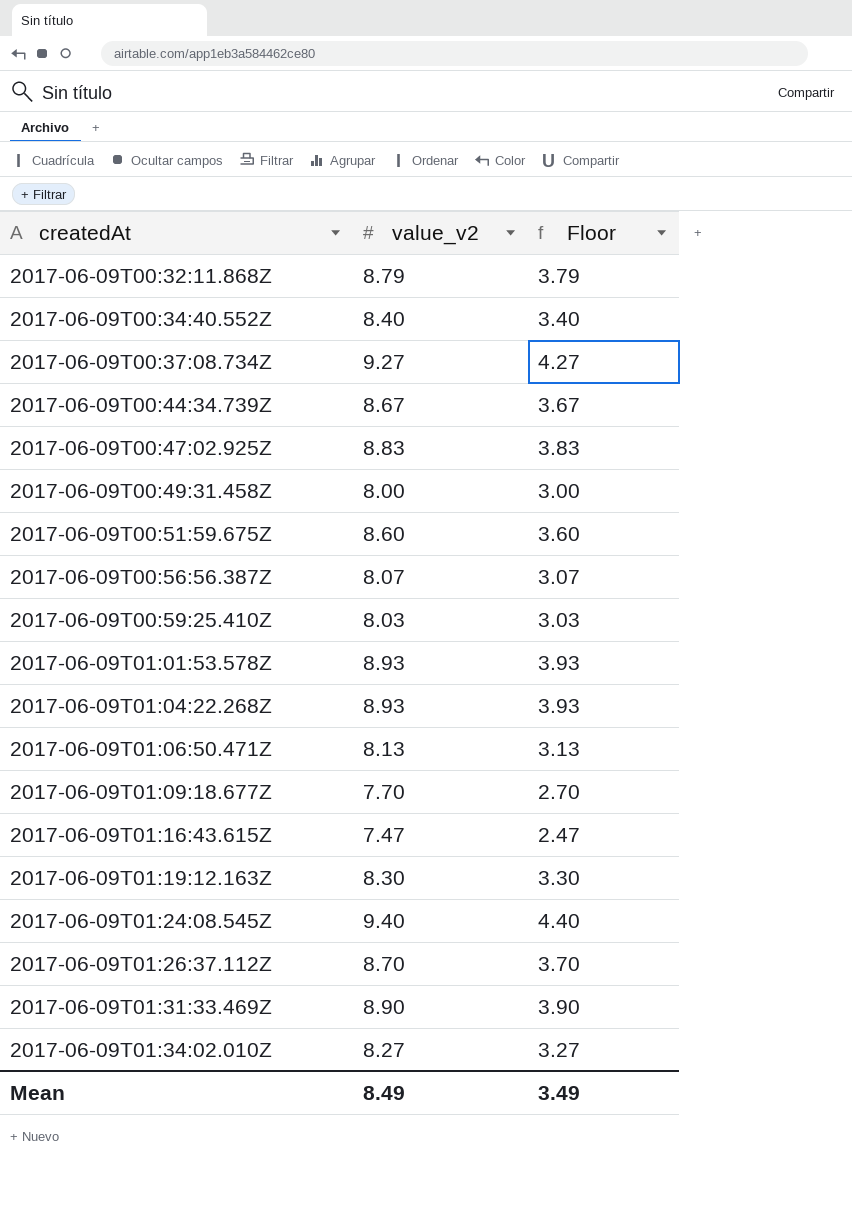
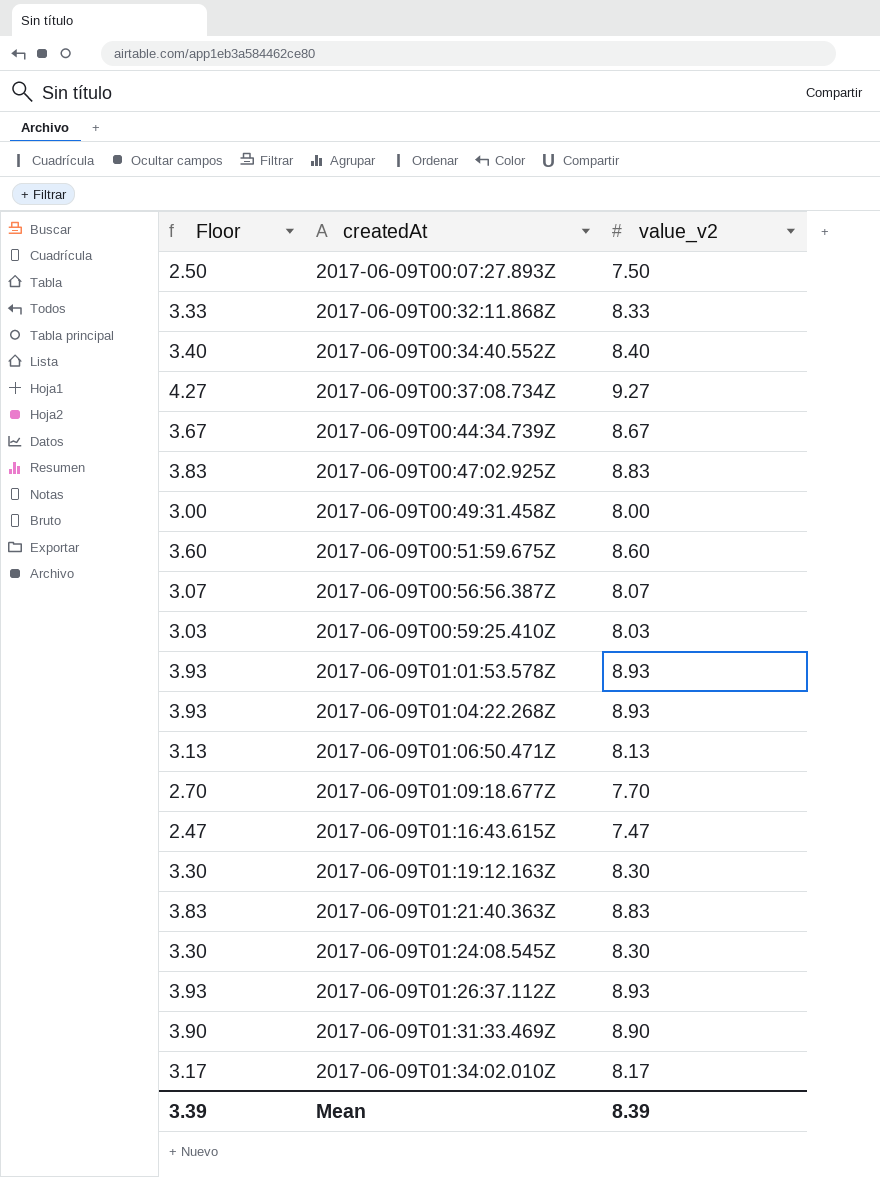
column Floor | position: 3 -> 1
row 2017-06-09T00:07:27.893Z: none -> 2.50 | 7.50
2017-06-09T00:32:11.868Z | Floor: 3.79 -> 3.33
2017-06-09T00:32:11.868Z | value_v2: 8.79 -> 8.33
row 2017-06-09T01:21:40.363Z: none -> 3.83 | 8.83
2017-06-09T01:24:08.545Z | Floor: 4.40 -> 3.30
2017-06-09T01:24:08.545Z | value_v2: 9.40 -> 8.30
2017-06-09T01:26:37.112Z | Floor: 3.70 -> 3.93
2017-06-09T01:26:37.112Z | value_v2: 8.70 -> 8.93
2017-06-09T01:34:02.010Z | Floor: 3.27 -> 3.17
2017-06-09T01:34:02.010Z | value_v2: 8.27 -> 8.17
Mean | Floor: 3.49 -> 3.39
Mean | value_v2: 8.49 -> 8.39

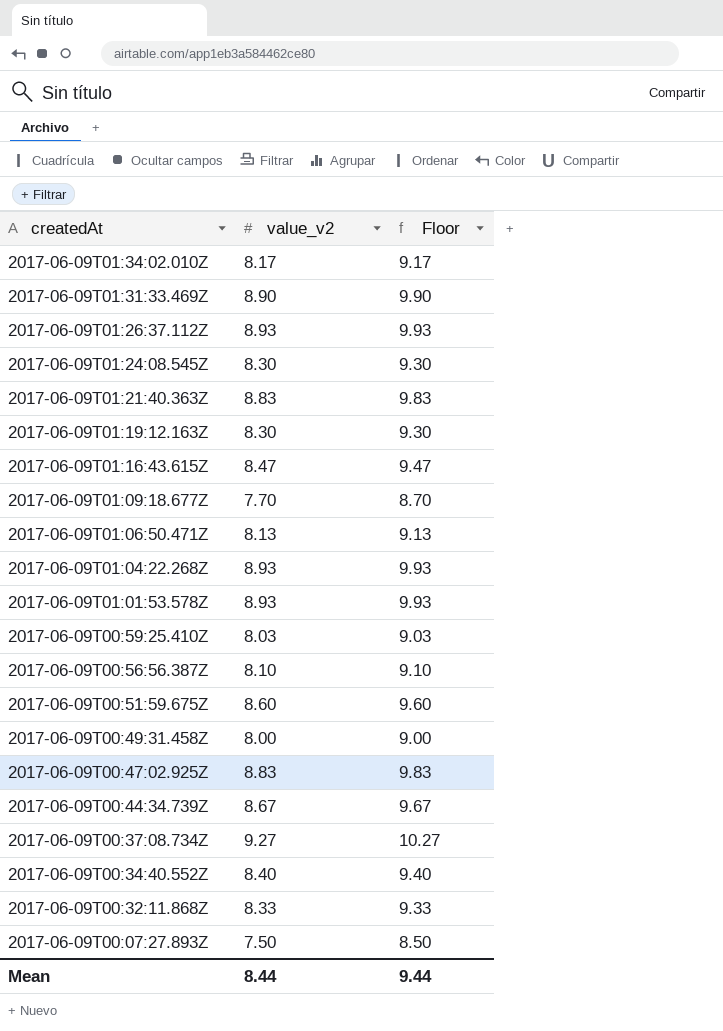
row order: createdAt ascending -> createdAt descending
column Floor | formula: [value_v2] - 5 -> [value_v2] + 1
column Floor | position: 1 -> 3
2017-06-09T01:16:43.615Z | value_v2: 7.47 -> 8.47
2017-06-09T00:56:56.387Z | value_v2: 8.07 -> 8.10
Mean | value_v2: 8.39 -> 8.44
Mean | Floor: 3.39 -> 9.44

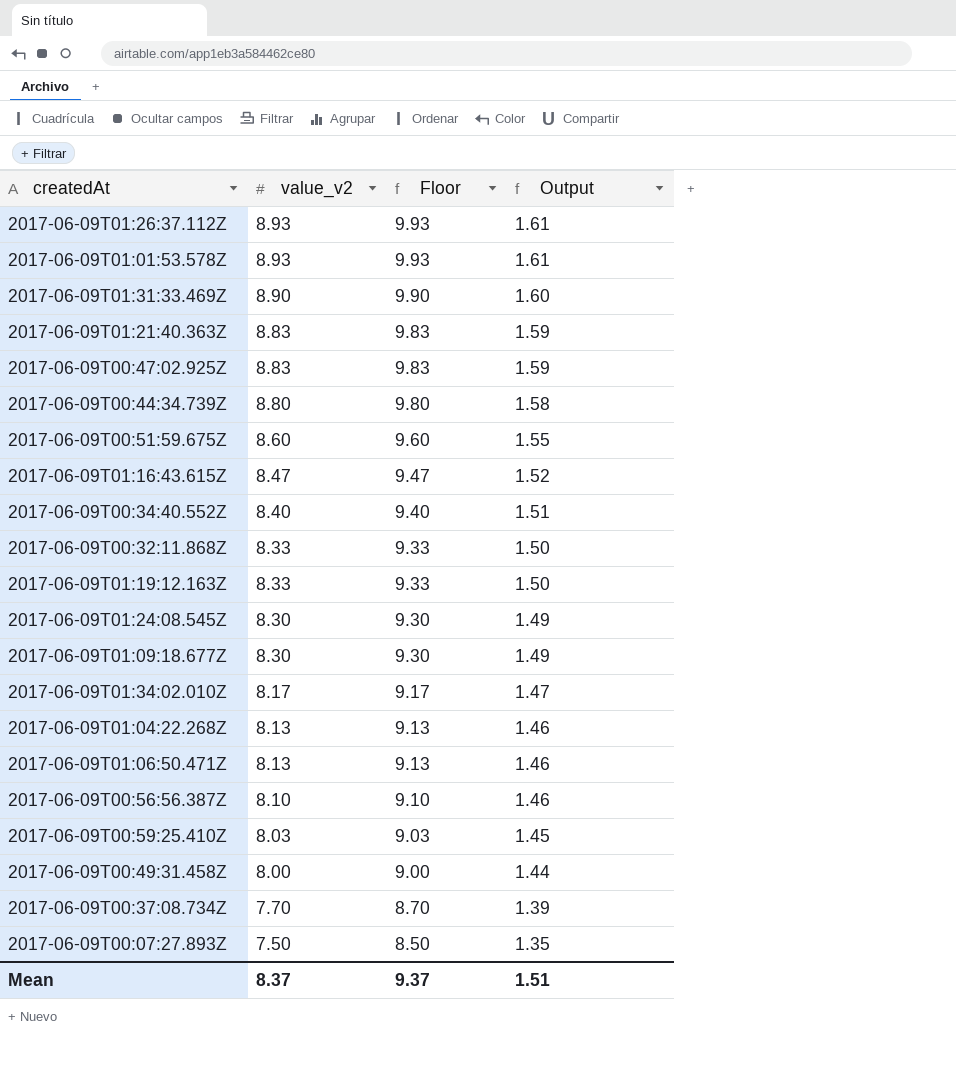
row order: createdAt descending -> value_v2 descending
column Output | formula: none -> [value_v2] * 0.18
2017-06-09T00:44:34.739Z | value_v2: 8.67 -> 8.80
2017-06-09T00:44:34.739Z | Floor: 9.67 -> 9.80
2017-06-09T01:19:12.163Z | value_v2: 8.30 -> 8.33
2017-06-09T01:19:12.163Z | Floor: 9.30 -> 9.33
2017-06-09T01:09:18.677Z | value_v2: 7.70 -> 8.30
2017-06-09T01:09:18.677Z | Floor: 8.70 -> 9.30
2017-06-09T01:04:22.268Z | value_v2: 8.93 -> 8.13
2017-06-09T01:04:22.268Z | Floor: 9.93 -> 9.13
2017-06-09T00:37:08.734Z | value_v2: 9.27 -> 7.70
2017-06-09T00:37:08.734Z | Floor: 10.27 -> 8.70
Mean | value_v2: 8.44 -> 8.37
Mean | Floor: 9.44 -> 9.37

